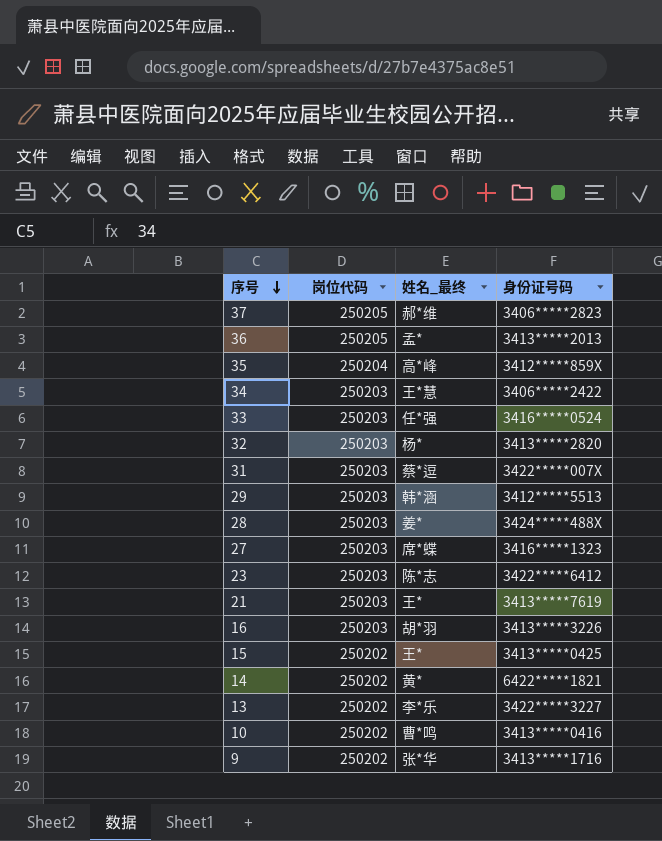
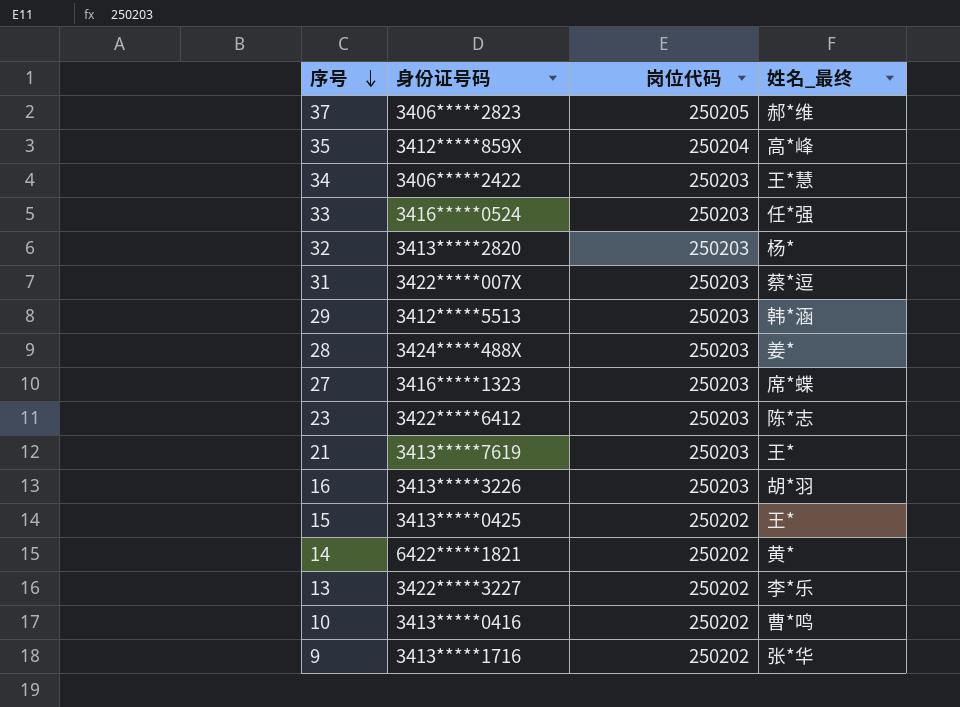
column 身份证号码 | position: 4 -> 2
row 36: 250205 | 孟* | 3413*****2013 -> none

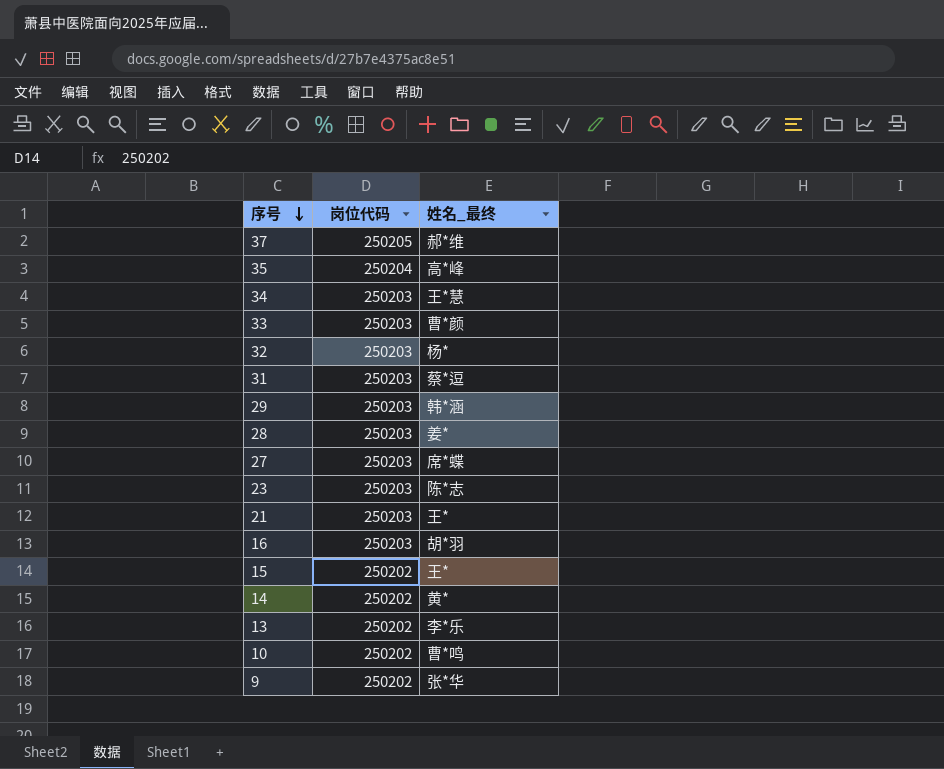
column 身份证号码 | position: 2 -> none
33 | 姓名_最终: 任*强 -> 曹*颜

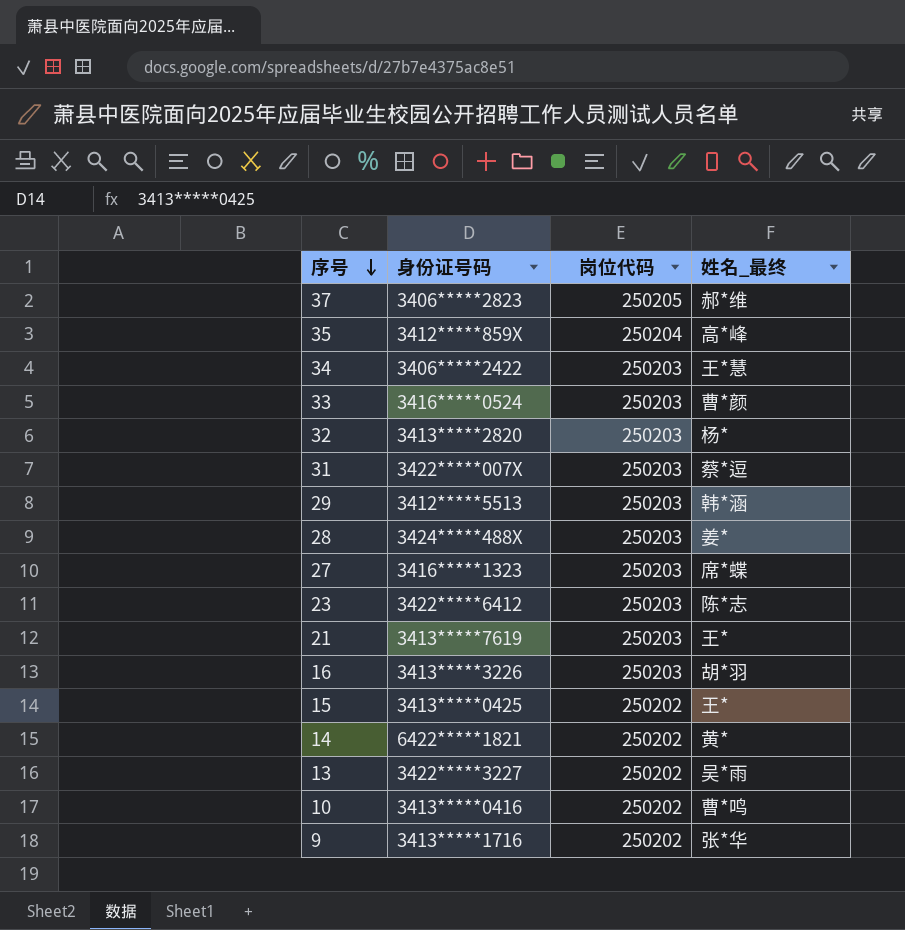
column 身份证号码 | position: none -> 2
13 | 姓名_最终: 李*乐 -> 吴*雨

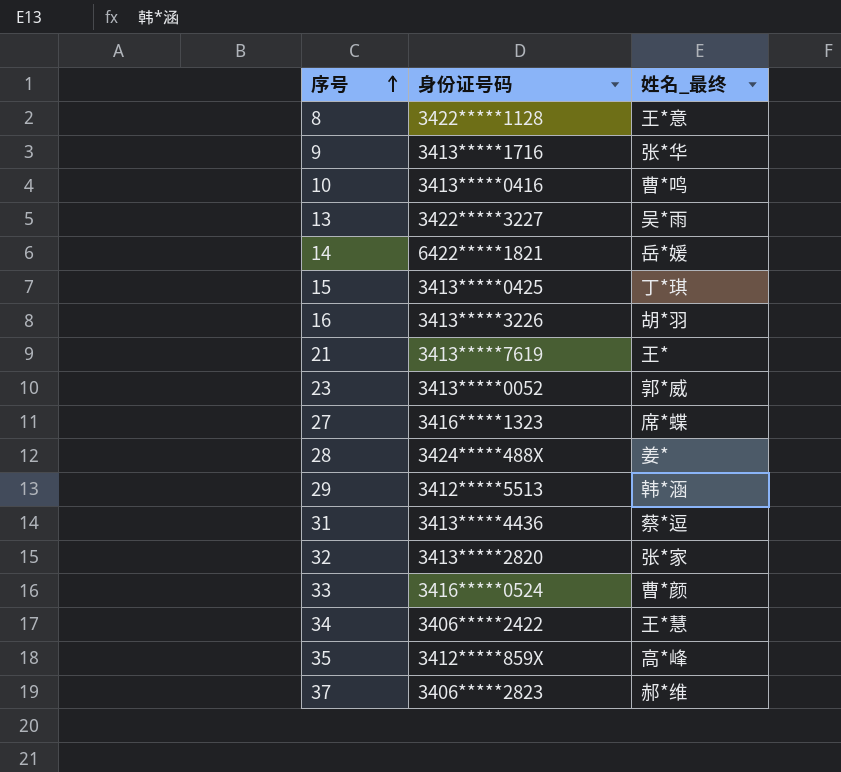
row order: 序号 descending -> 序号 ascending
column 岗位代码 | position: 3 -> none
row 8: none -> 3422*****1128 | 王*意
14 | 姓名_最终: 黄* -> 岳*媛
15 | 姓名_最终: 王* -> 丁*琪
23 | 身份证号码: 3422*****6412 -> 3413*****0052
23 | 姓名_最终: 陈*志 -> 郭*威
31 | 身份证号码: 3422*****007X -> 3413*****4436
32 | 姓名_最终: 杨* -> 张*家

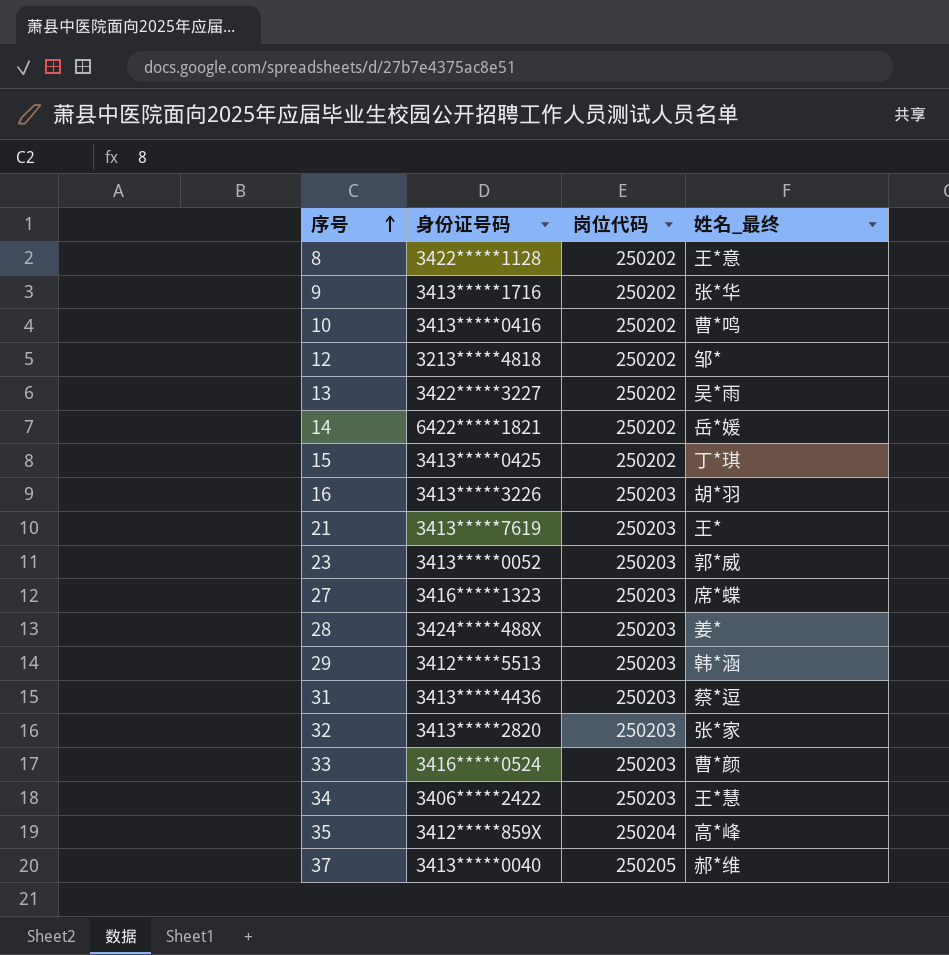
column 岗位代码 | position: none -> 3
row 12: none -> 3213*****4818 | 250202 | 邹*
37 | 身份证号码: 3406*****2823 -> 3413*****0040

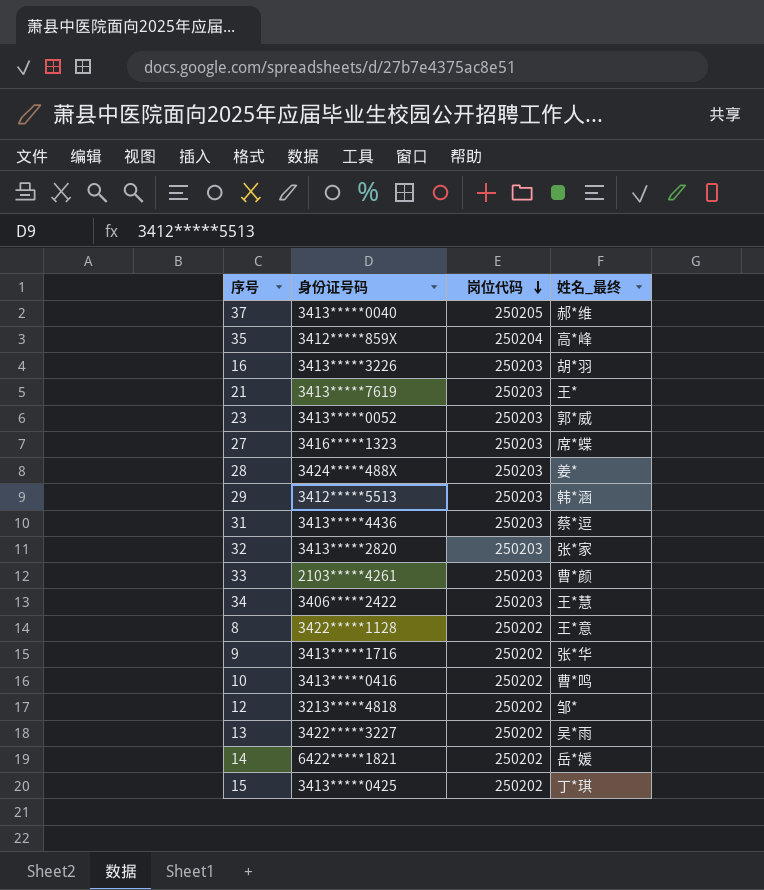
row order: 序号 ascending -> 岗位代码 descending
33 | 身份证号码: 3416*****0524 -> 2103*****4261

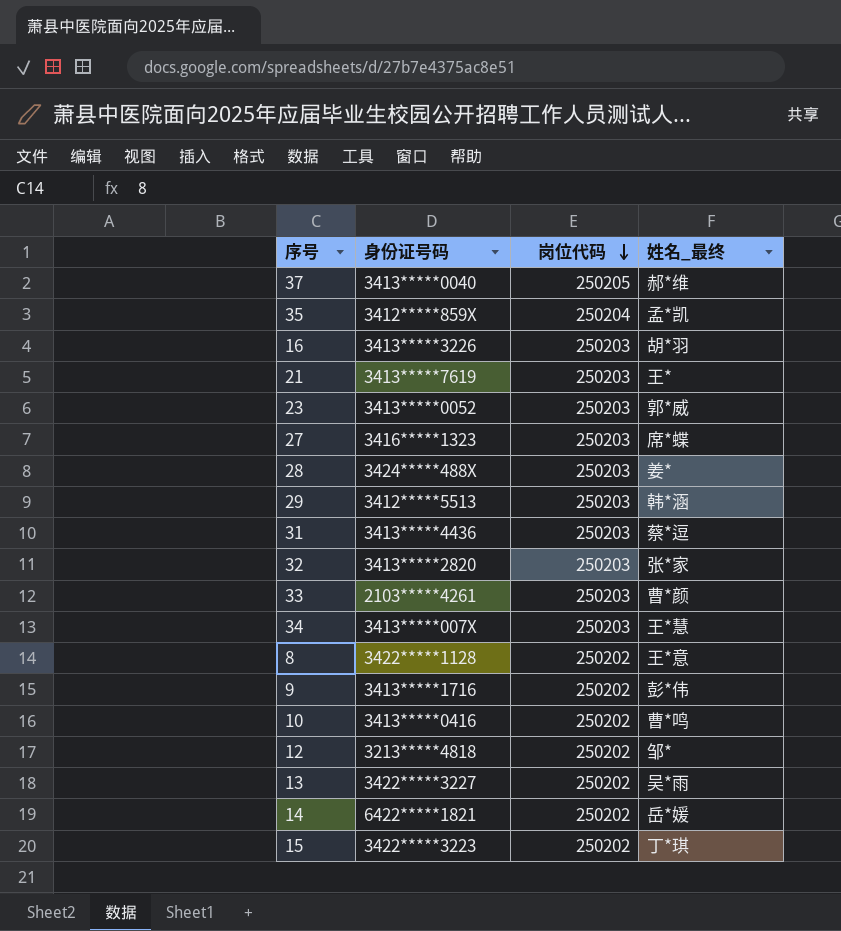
35 | 姓名_最终: 高*峰 -> 孟*凯
34 | 身份证号码: 3406*****2422 -> 3413*****007X
9 | 姓名_最终: 张*华 -> 彭*伟
15 | 身份证号码: 3413*****0425 -> 3422*****3223

